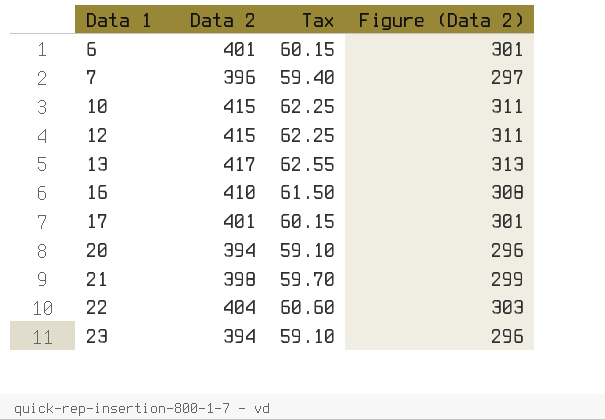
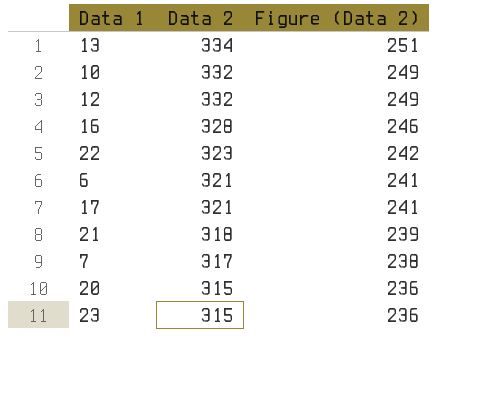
row order: Data 1 ascending -> Data 2 descending
column Tax | formula: [Data 2] * 0.15 -> none
13 | Data 2: 417 -> 334
13 | Figure (Data 2): 313 -> 251
10 | Data 2: 415 -> 332
10 | Figure (Data 2): 311 -> 249
12 | Data 2: 415 -> 332
12 | Figure (Data 2): 311 -> 249
16 | Data 2: 410 -> 328
16 | Figure (Data 2): 308 -> 246
22 | Data 2: 404 -> 323
22 | Figure (Data 2): 303 -> 242
6 | Data 2: 401 -> 321
6 | Figure (Data 2): 301 -> 241
17 | Data 2: 401 -> 321
17 | Figure (Data 2): 301 -> 241
21 | Data 2: 398 -> 318
21 | Figure (Data 2): 299 -> 239
7 | Data 2: 396 -> 317
7 | Figure (Data 2): 297 -> 238
20 | Data 2: 394 -> 315
20 | Figure (Data 2): 296 -> 236
23 | Data 2: 394 -> 315
23 | Figure (Data 2): 296 -> 236

